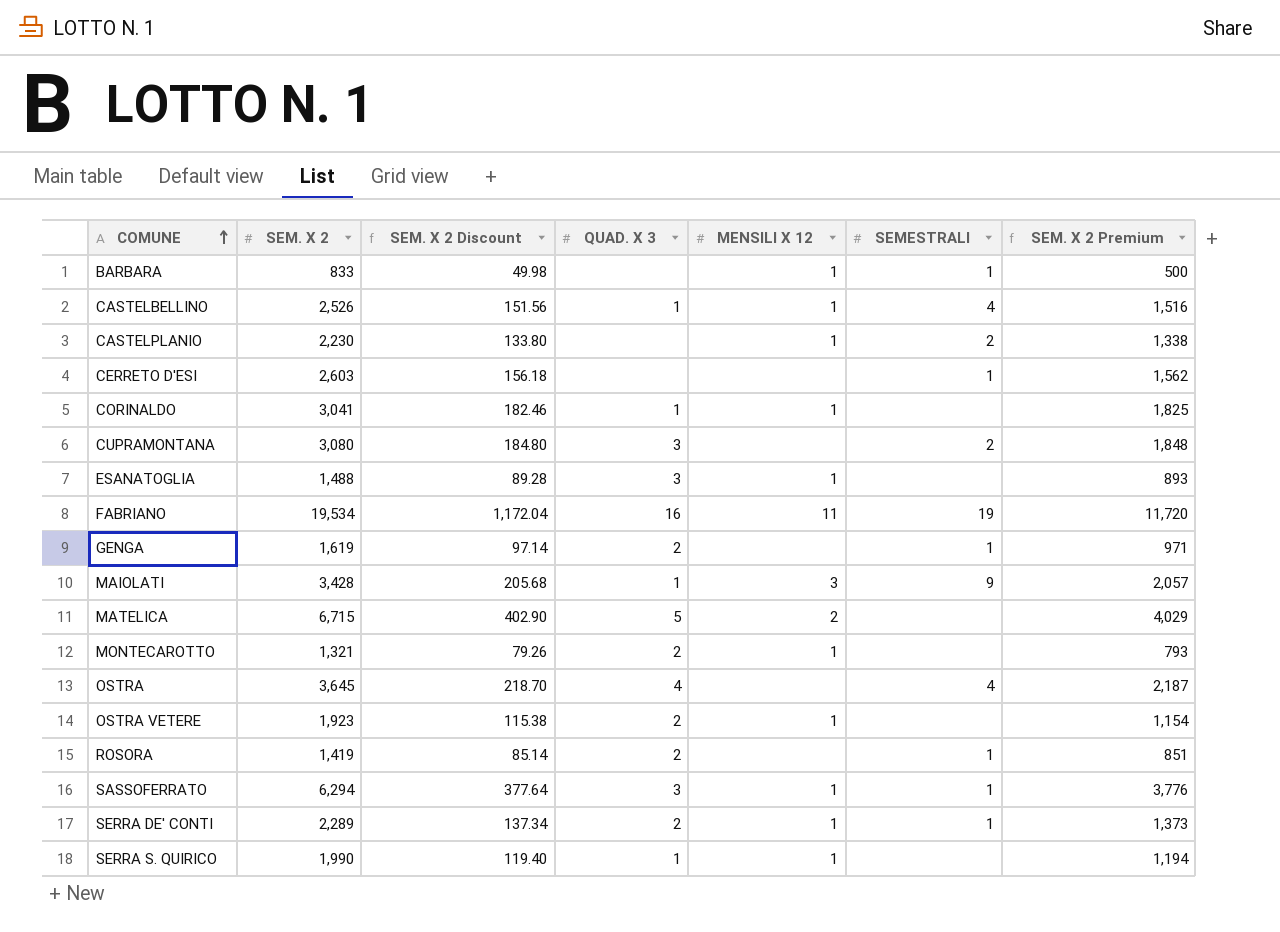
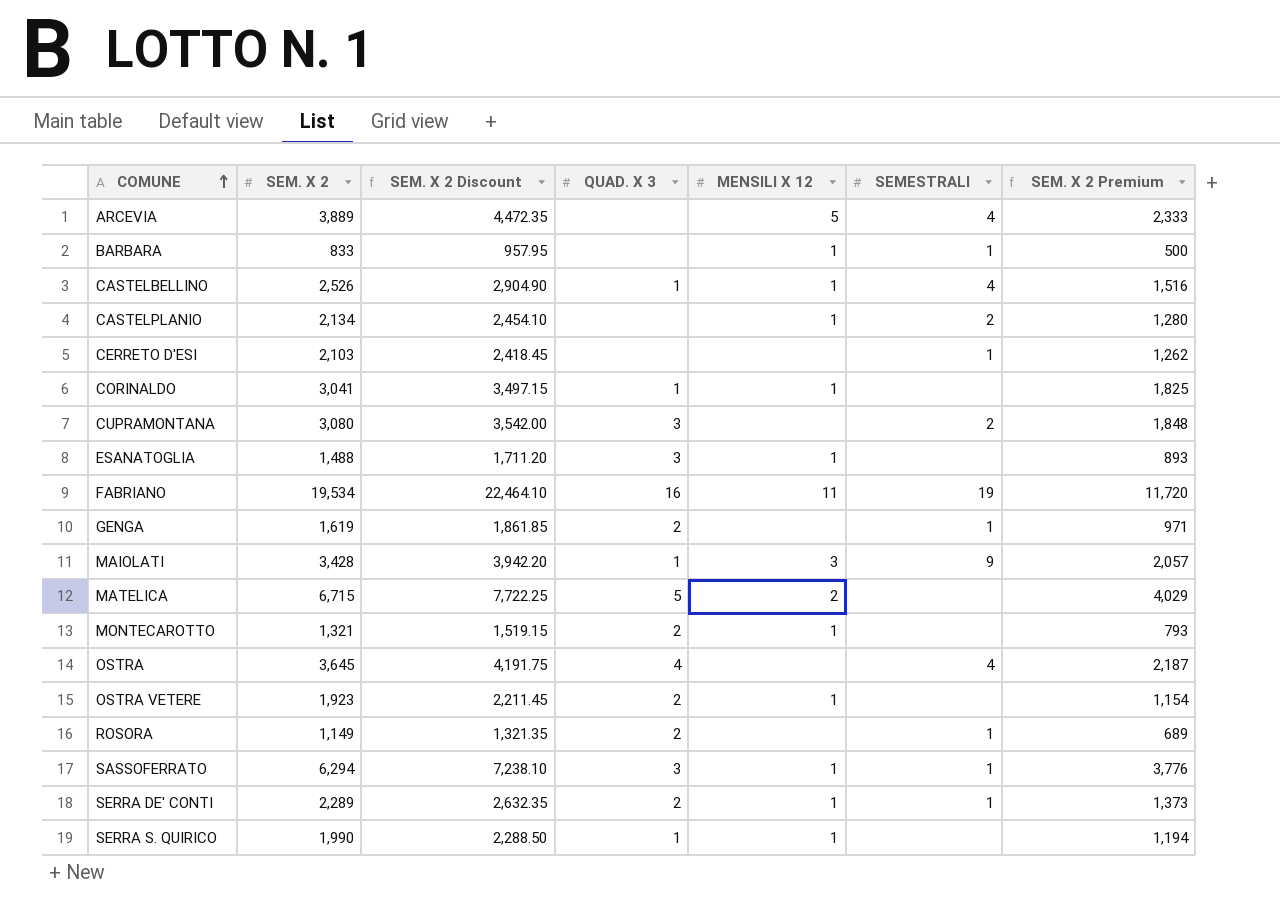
column SEM. X 2 Discount | formula: [SEM. X 2] * 0.06 -> [SEM. X 2] * 1.15
row ARCEVIA: none -> 3,889 | 4,472.35 | none | 5 | 4 | 2,333
CASTELPLANIO | SEM. X 2: 2,230 -> 2,134
CASTELPLANIO | SEM. X 2 Premium: 1,338 -> 1,280
CERRETO D'ESI | SEM. X 2: 2,603 -> 2,103
CERRETO D'ESI | SEM. X 2 Premium: 1,562 -> 1,262
ROSORA | SEM. X 2: 1,419 -> 1,149
ROSORA | SEM. X 2 Premium: 851 -> 689

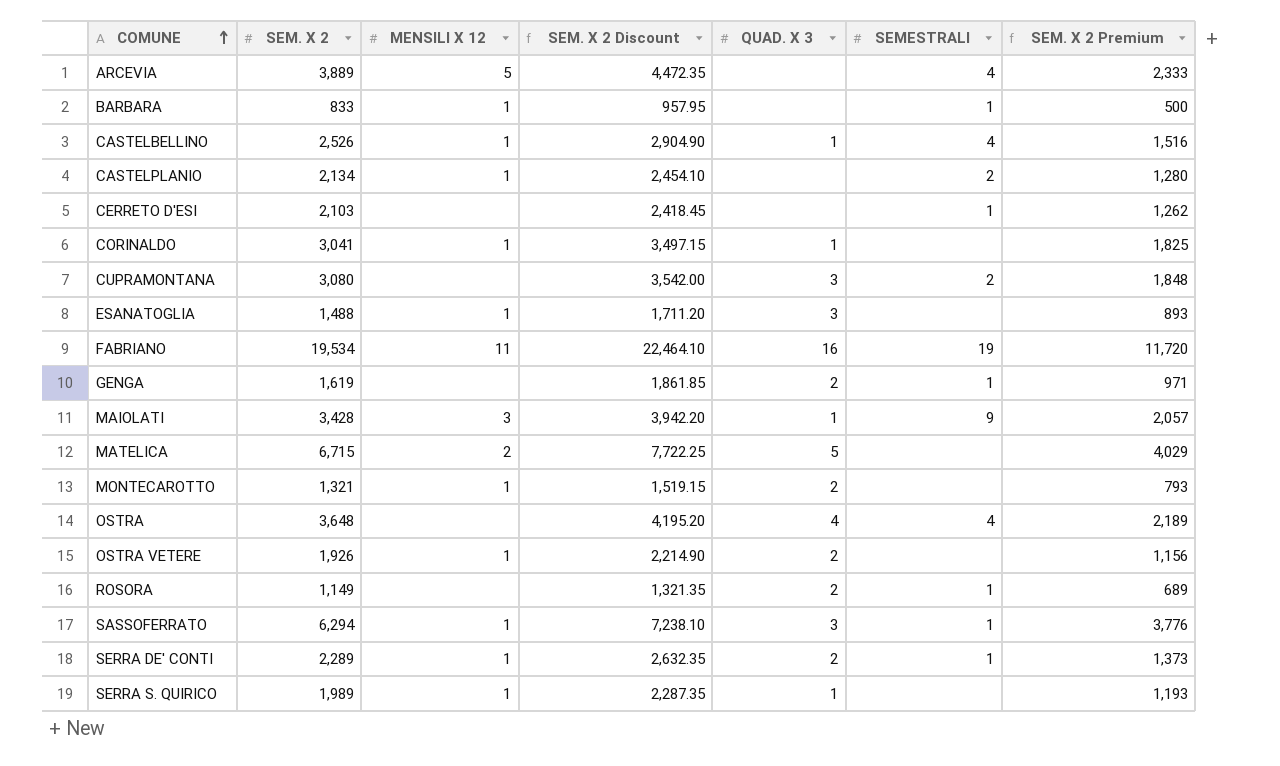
column MENSILI X 12 | position: 5 -> 3
OSTRA | SEM. X 2: 3,645 -> 3,648
OSTRA | SEM. X 2 Discount: 4,191.75 -> 4,195.20
OSTRA | SEM. X 2 Premium: 2,187 -> 2,189
OSTRA VETERE | SEM. X 2: 1,923 -> 1,926
OSTRA VETERE | SEM. X 2 Discount: 2,211.45 -> 2,214.90
OSTRA VETERE | SEM. X 2 Premium: 1,154 -> 1,156
SERRA S. QUIRICO | SEM. X 2: 1,990 -> 1,989
SERRA S. QUIRICO | SEM. X 2 Discount: 2,288.50 -> 2,287.35
SERRA S. QUIRICO | SEM. X 2 Premium: 1,194 -> 1,193

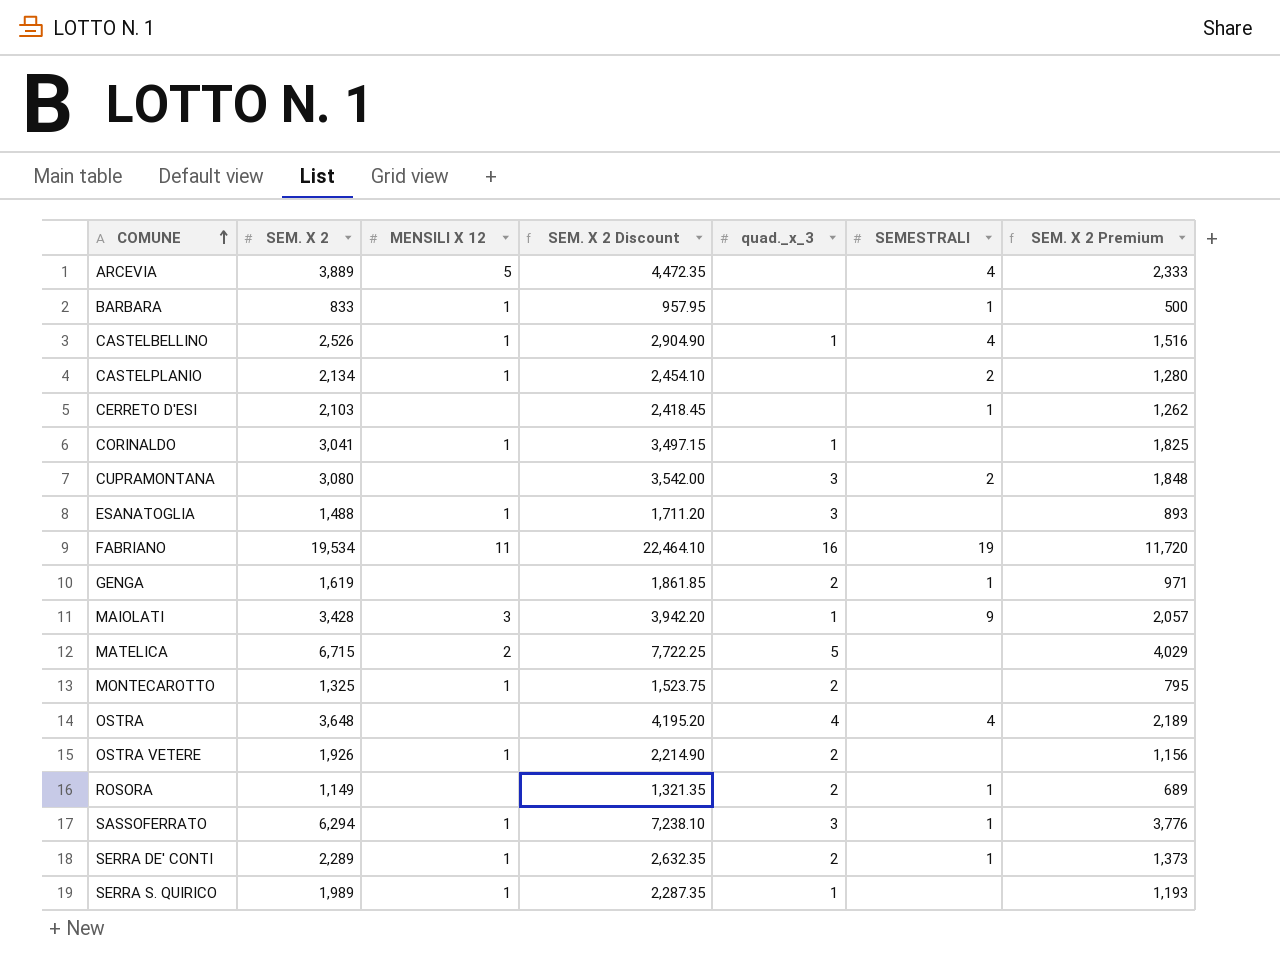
column name: QUAD. X 3 -> quad._x_3
MONTECAROTTO | SEM. X 2: 1,321 -> 1,325
MONTECAROTTO | SEM. X 2 Discount: 1,519.15 -> 1,523.75
MONTECAROTTO | SEM. X 2 Premium: 793 -> 795

